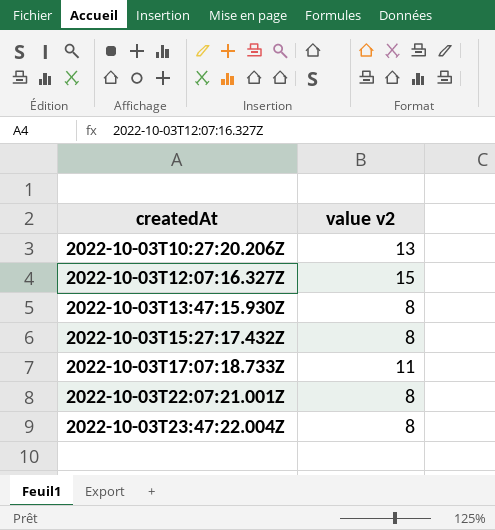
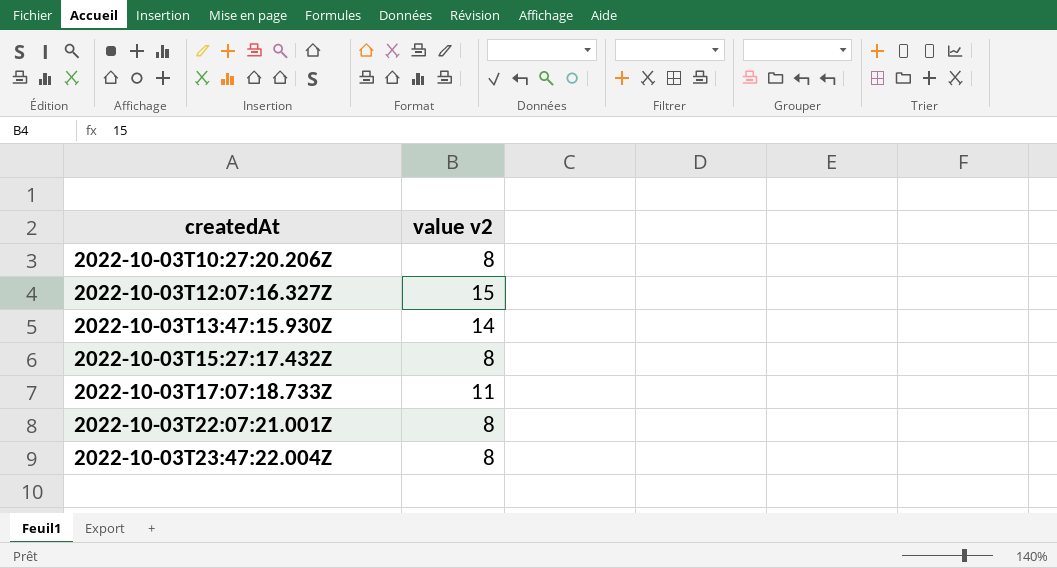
2022-10-03T10:27:20.206Z | value v2: 13 -> 8
2022-10-03T13:47:15.930Z | value v2: 8 -> 14

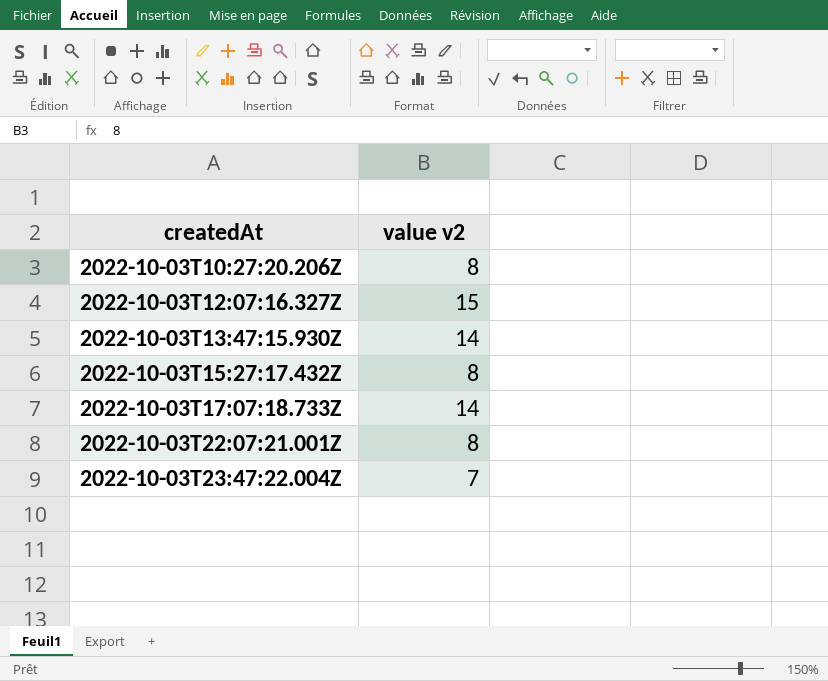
2022-10-03T17:07:18.733Z | value v2: 11 -> 14
2022-10-03T23:47:22.004Z | value v2: 8 -> 7

